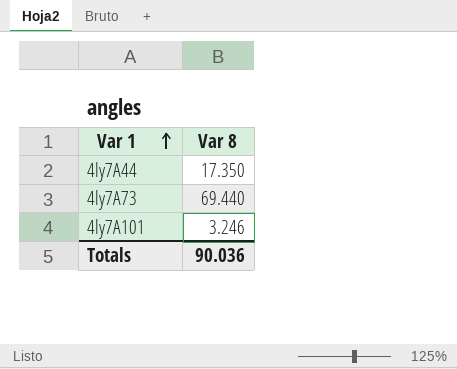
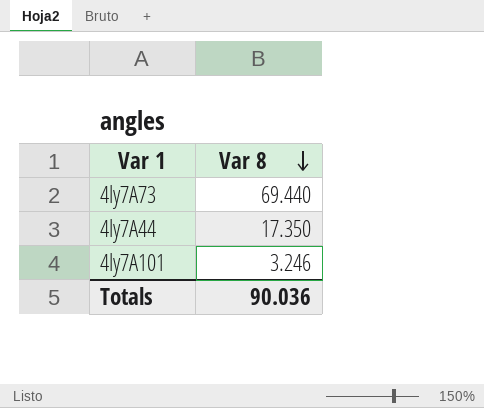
row order: Var 1 ascending -> Var 8 descending

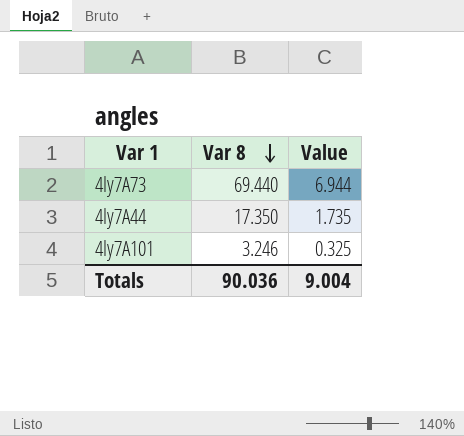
column Value | formula: none -> [Var 8] * 0.1

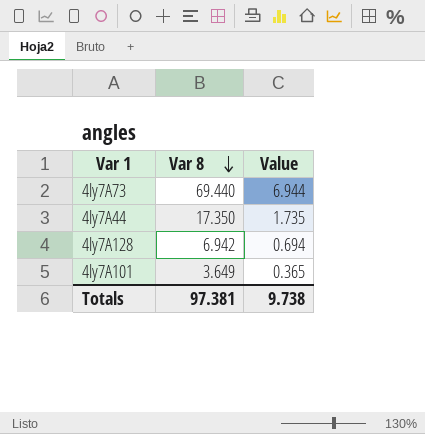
row 4ly7A128: none -> 6.942 | 0.694
4ly7A101 | Var 8: 3.246 -> 3.649
4ly7A101 | Value: 0.325 -> 0.365
Totals | Var 8: 90.036 -> 97.381
Totals | Value: 9.004 -> 9.738

